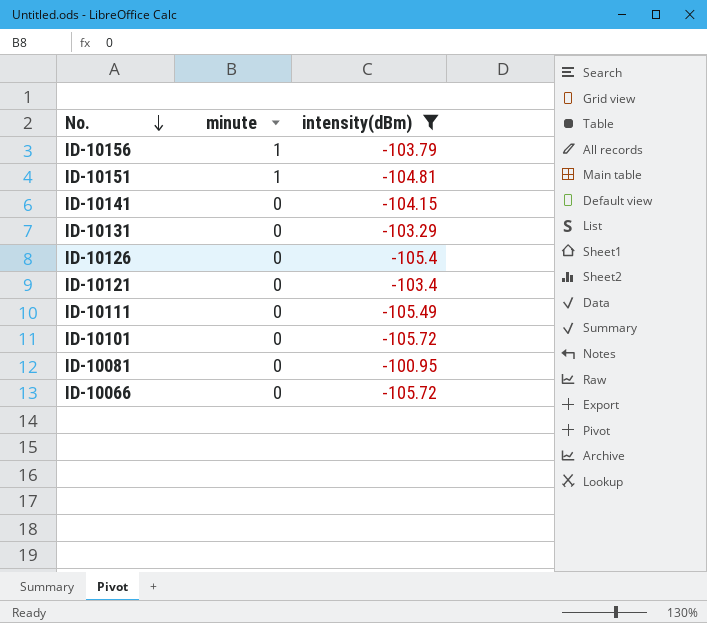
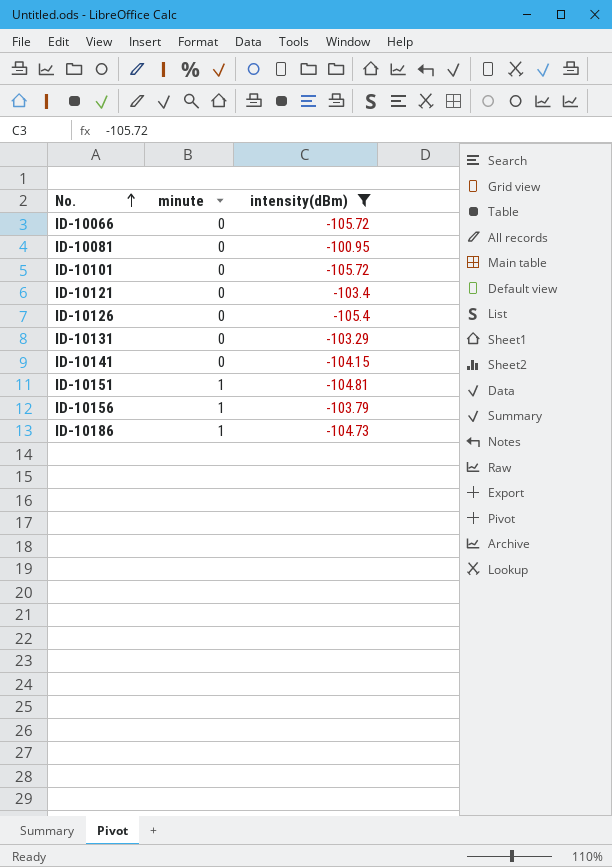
row order: No. descending -> No. ascending
row ID-10111: 0 | -105.49 -> none
row ID-10186: none -> 1 | -104.73

